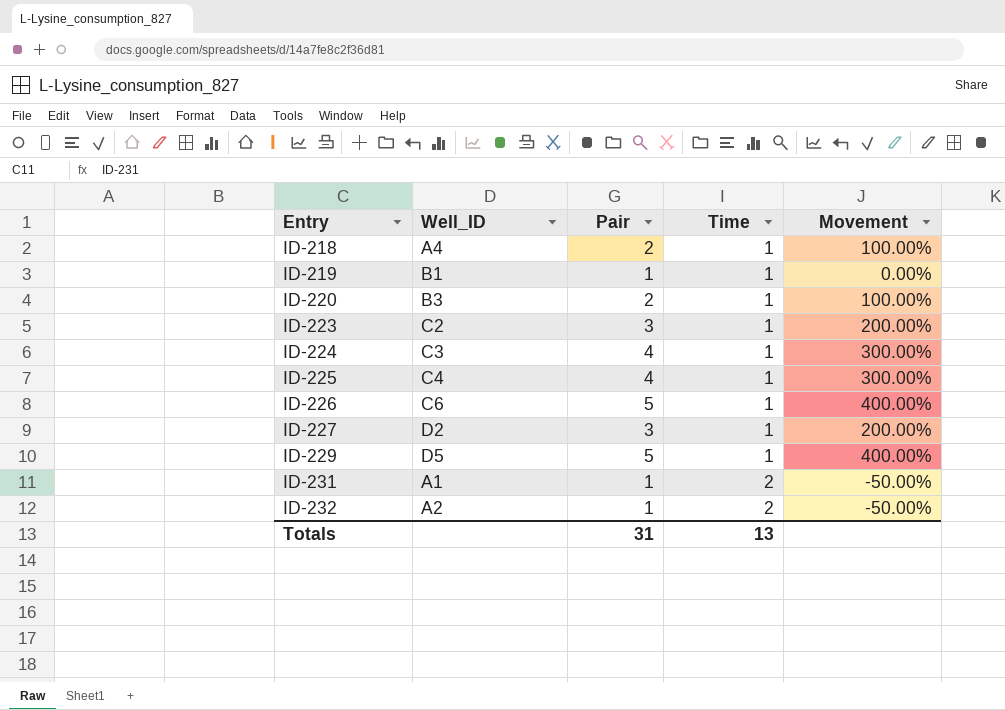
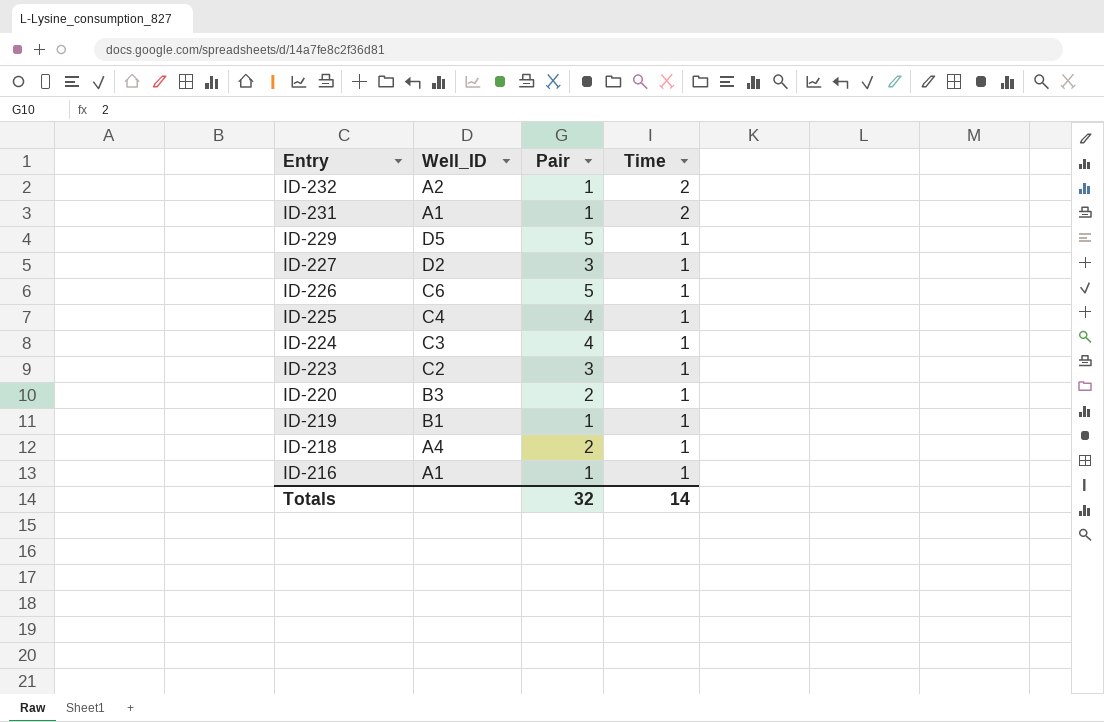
row order: Entry ascending -> Entry descending
column Movement | formula: ([Pair] - [Time]) / [Time] -> none
row ID-216: none -> A1 | 1 | 1
Totals | Pair: 31 -> 32
Totals | Time: 13 -> 14

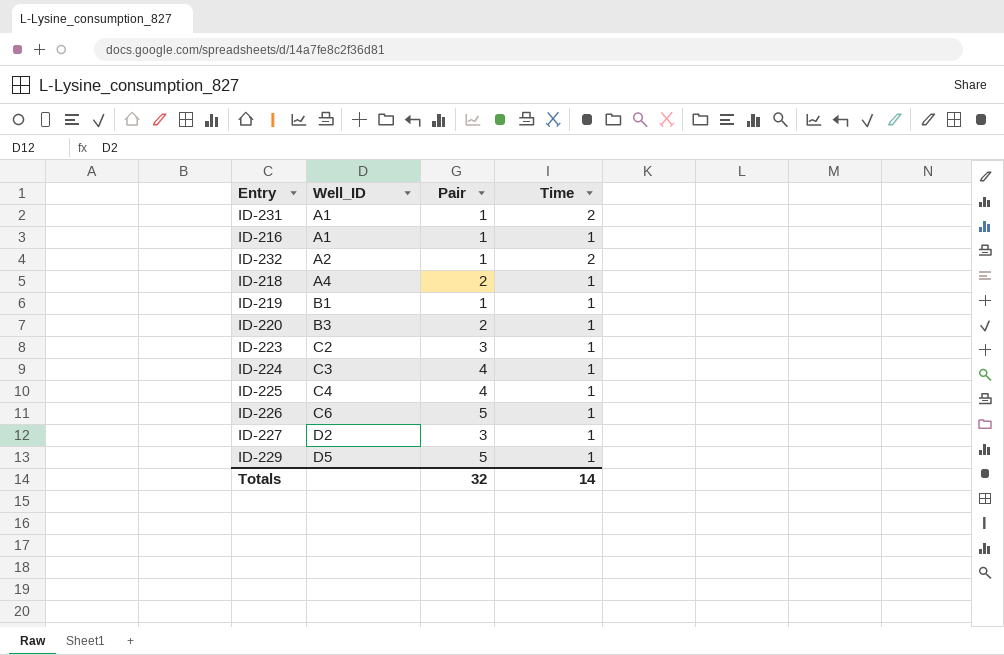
row order: Entry descending -> Well_ID ascending

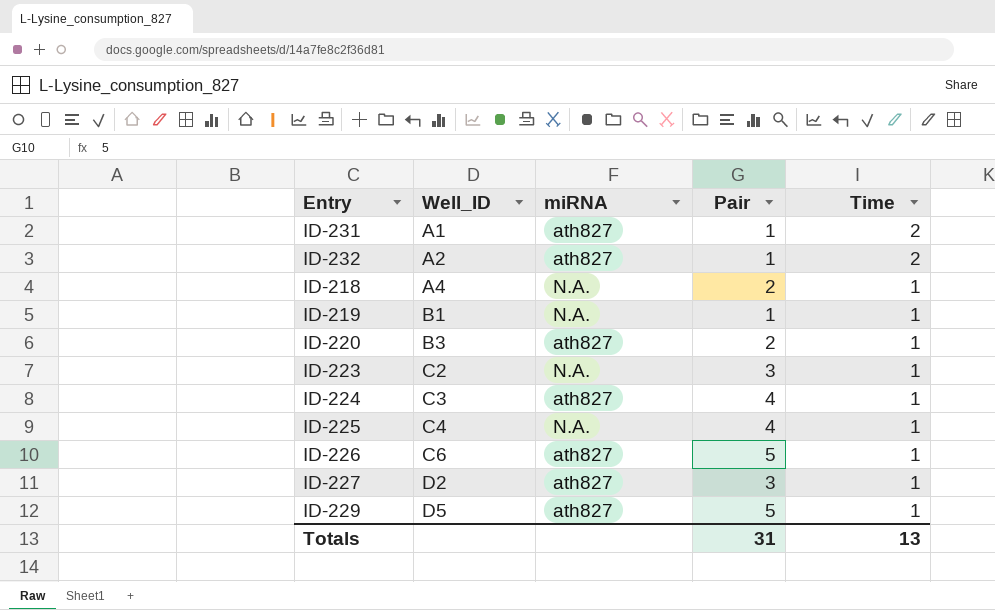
column miRNA | position: none -> 3
row ID-216: A1 | 1 | 1 -> none
Totals | Pair: 32 -> 31
Totals | Time: 14 -> 13

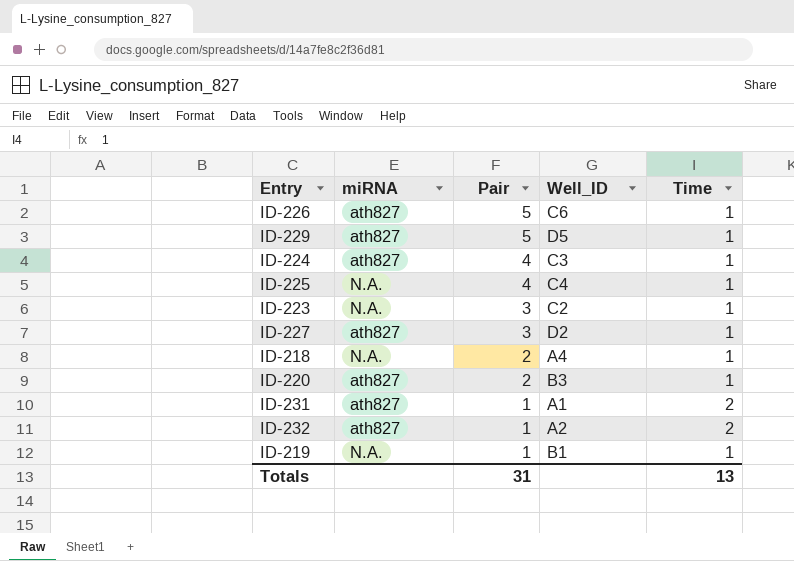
row order: Well_ID ascending -> Pair descending
column Well_ID | position: 2 -> 4

